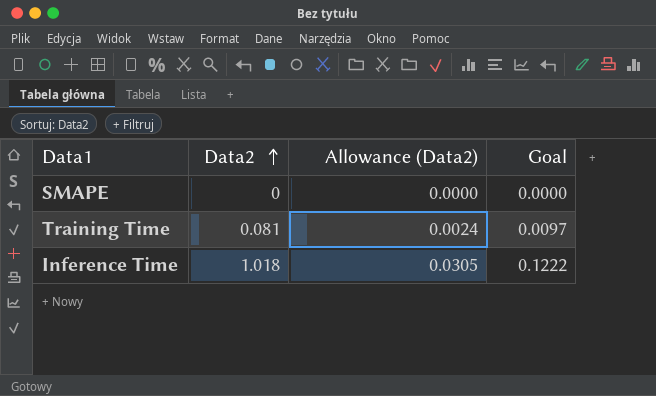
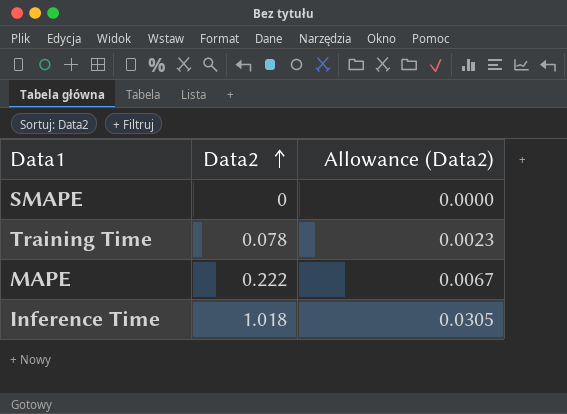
column Goal | formula: [Data2] * 0.12 -> none
Training Time | Data2: 0.081 -> 0.078
Training Time | Allowance (Data2): 0.0024 -> 0.0023
row MAPE: none -> 0.222 | 0.0067

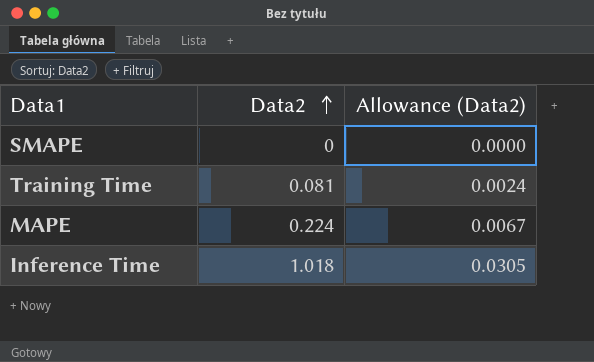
Training Time | Data2: 0.078 -> 0.081
Training Time | Allowance (Data2): 0.0023 -> 0.0024
MAPE | Data2: 0.222 -> 0.224

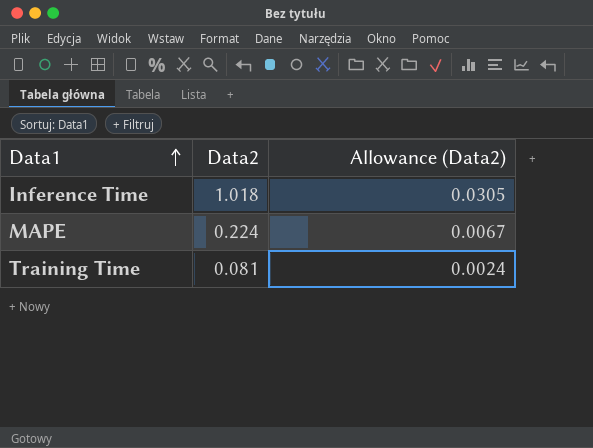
row order: Data2 ascending -> Data1 ascending
row SMAPE: 0 | 0.0000 -> none

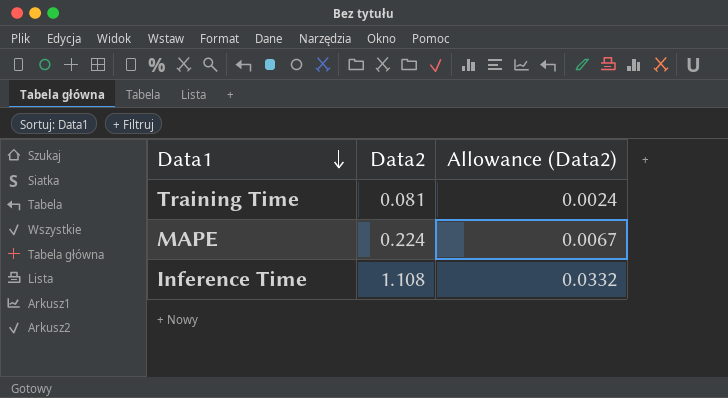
row order: Data1 ascending -> Data1 descending
Inference Time | Data2: 1.018 -> 1.108
Inference Time | Allowance (Data2): 0.0305 -> 0.0332

